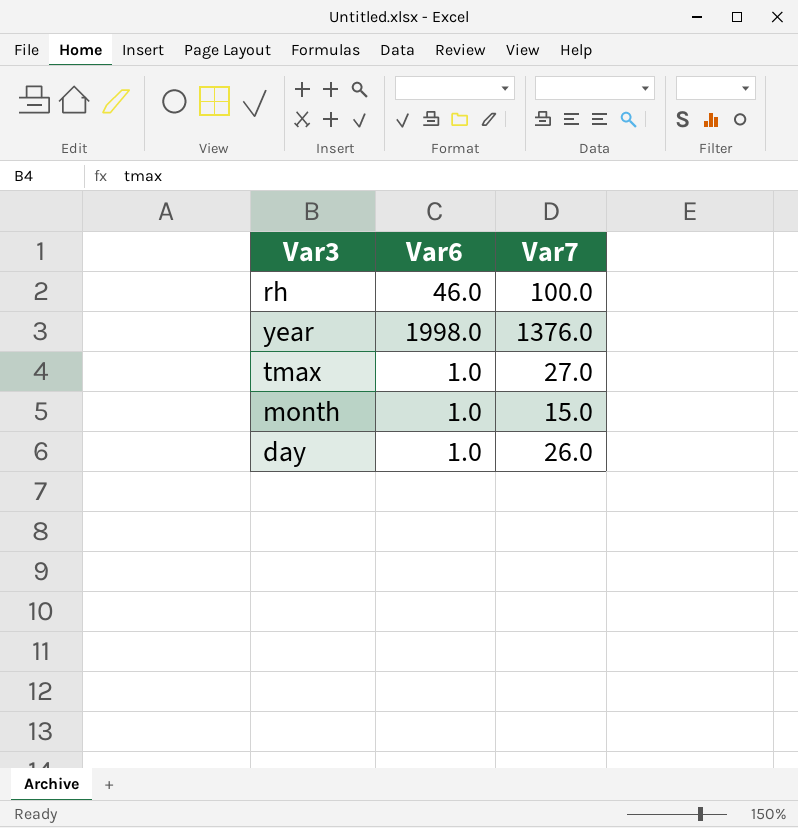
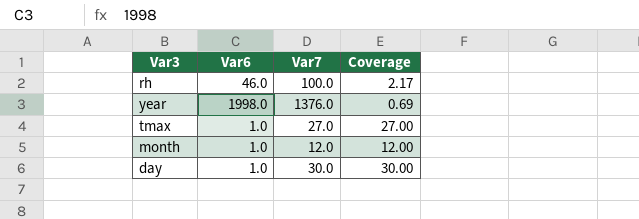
column Coverage | formula: none -> [Var7] / [Var6]
month | Var7: 15.0 -> 12.0
day | Var7: 26.0 -> 30.0

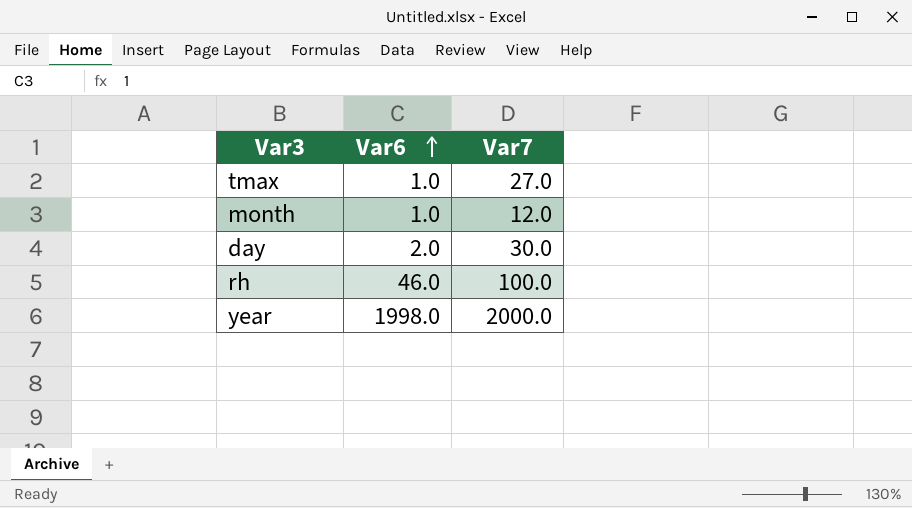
row order: none -> Var6 ascending
column Coverage | formula: [Var7] / [Var6] -> none
day | Var6: 1.0 -> 2.0
year | Var7: 1376.0 -> 2000.0

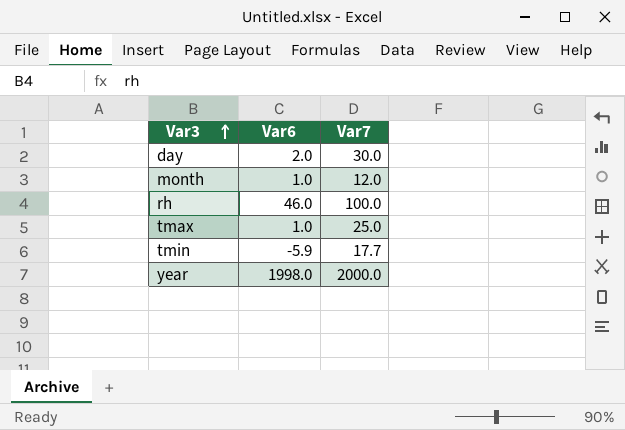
row order: Var6 ascending -> Var3 ascending
tmax | Var7: 27.0 -> 25.0
row tmin: none -> -5.9 | 17.7

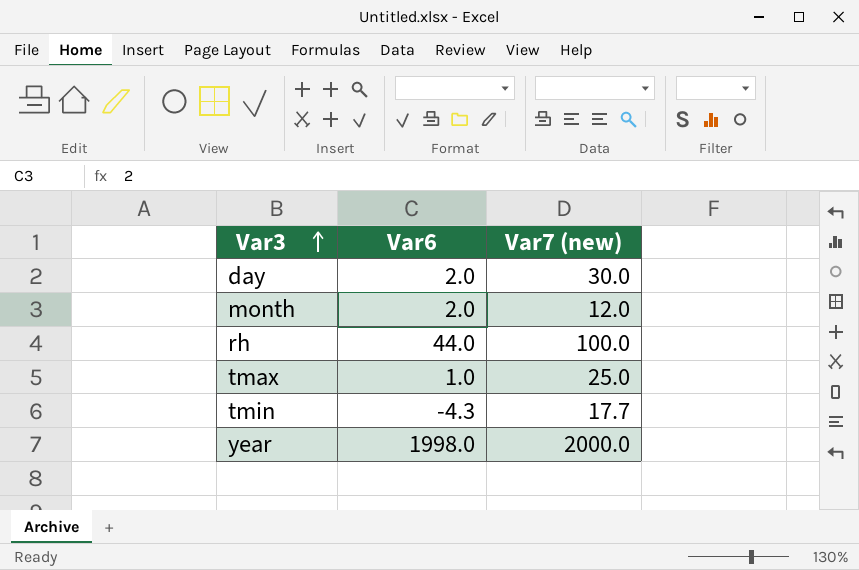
column name: Var7 -> Var7 (new)
month | Var6: 1.0 -> 2.0
rh | Var6: 46.0 -> 44.0
tmin | Var6: -5.9 -> -4.3

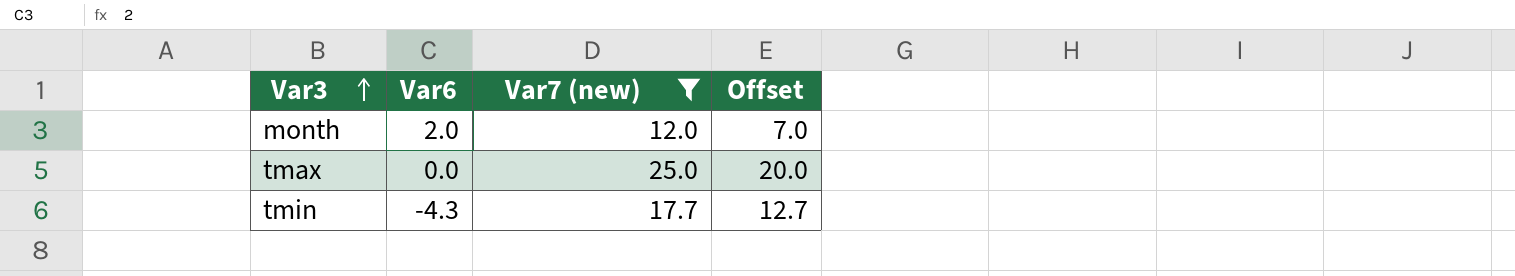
filter: none -> Var7 (new) <= 25.0
column Offset | formula: none -> [Var7 (new)] - 5
tmax | Var6: 1.0 -> 0.0

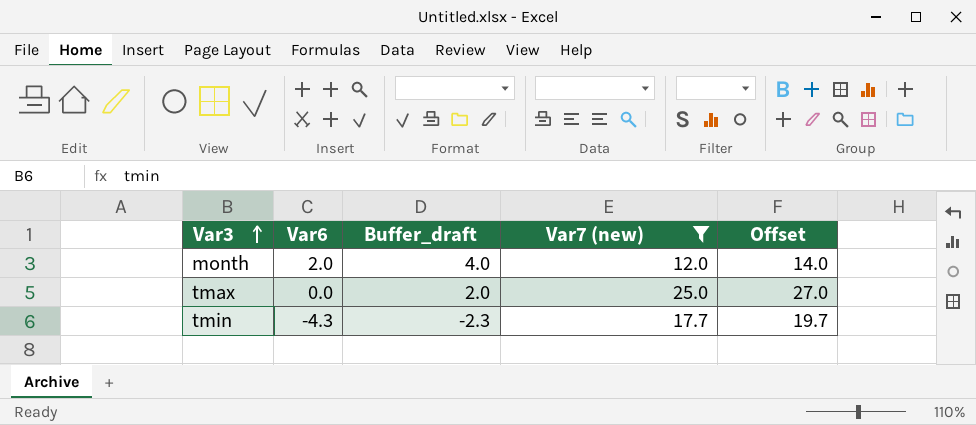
column Buffer_draft | formula: none -> [Var6] + 2
column Offset | formula: [Var7 (new)] - 5 -> [Var7 (new)] + 2

